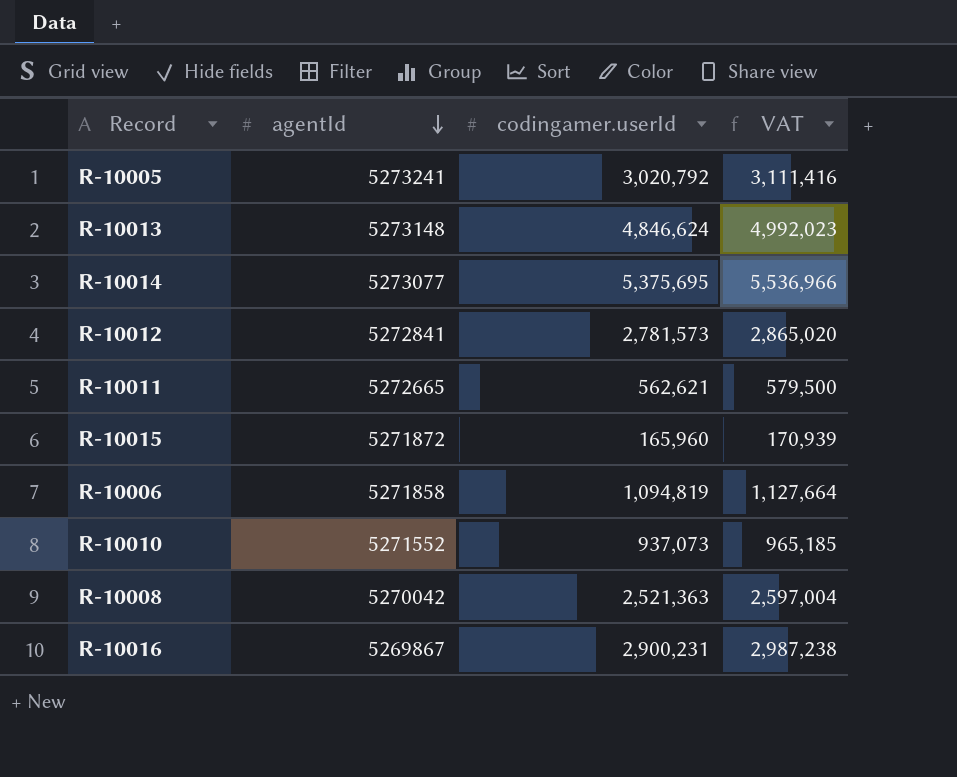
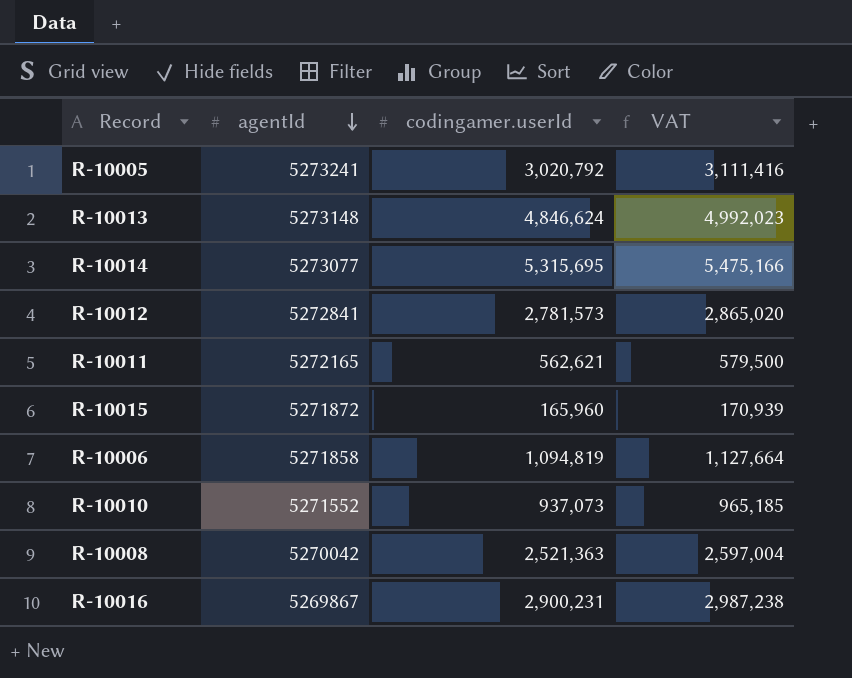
R-10014 | codingamer.userId: 5,375,695 -> 5,315,695
R-10014 | VAT: 5,536,966 -> 5,475,166
R-10011 | agentId: 5272665 -> 5272165

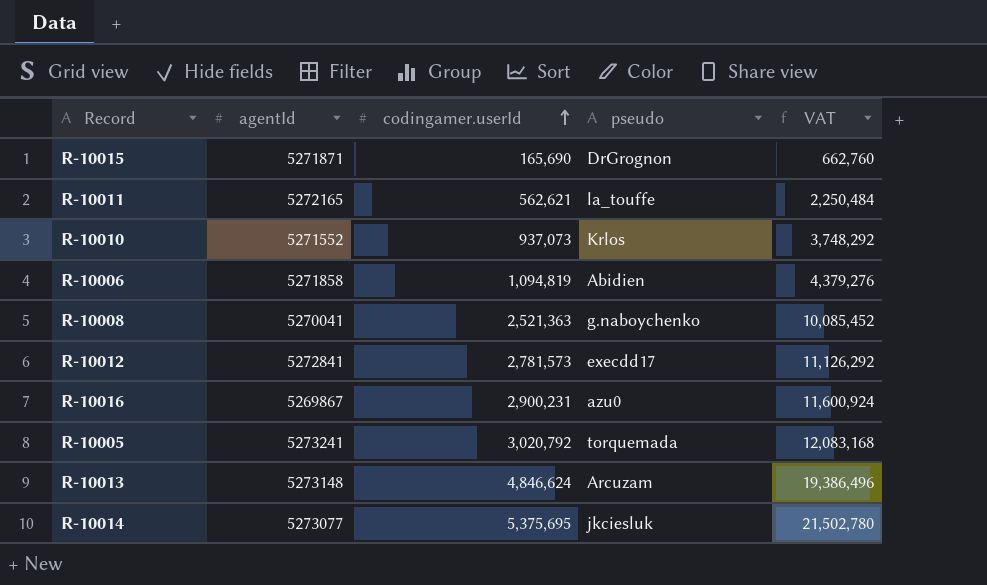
row order: agentId descending -> codingamer.userId ascending
column pseudo | position: none -> 4
column VAT | formula: [codingamer.userId] * 1.03 -> [codingamer.userId] * 4
R-10015 | agentId: 5271872 -> 5271871
R-10015 | codingamer.userId: 165,960 -> 165,690
R-10008 | agentId: 5270042 -> 5270041
R-10014 | codingamer.userId: 5,315,695 -> 5,375,695

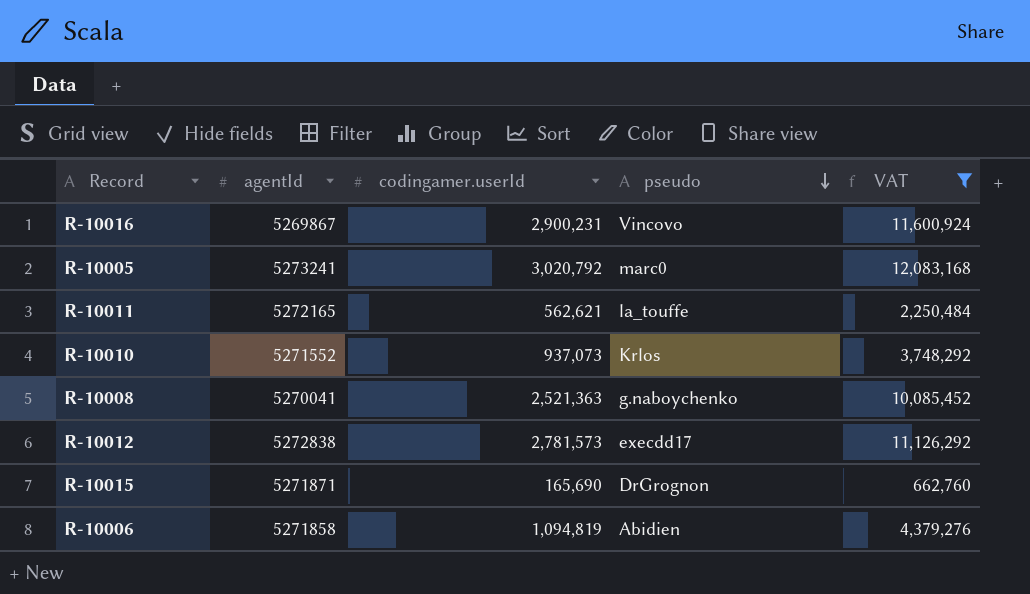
filter: none -> VAT <= 12,083,168
row order: codingamer.userId ascending -> pseudo descending
R-10016 | pseudo: azu0 -> Vincovo
R-10005 | pseudo: torquemada -> marc0
R-10012 | agentId: 5272841 -> 5272838

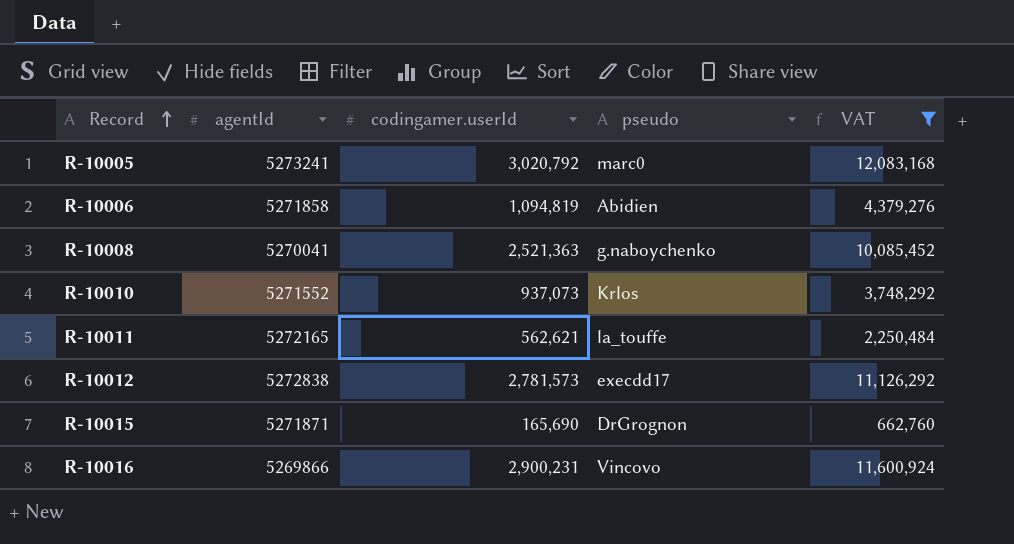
row order: pseudo descending -> Record ascending
R-10016 | agentId: 5269867 -> 5269866

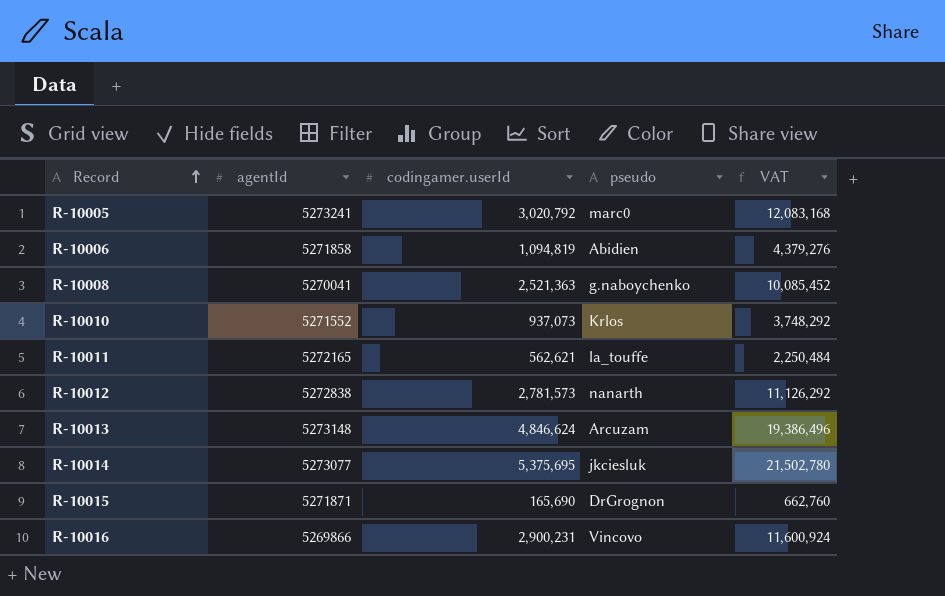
filter: VAT <= 12,083,168 -> none
R-10012 | pseudo: execdd17 -> nanarth

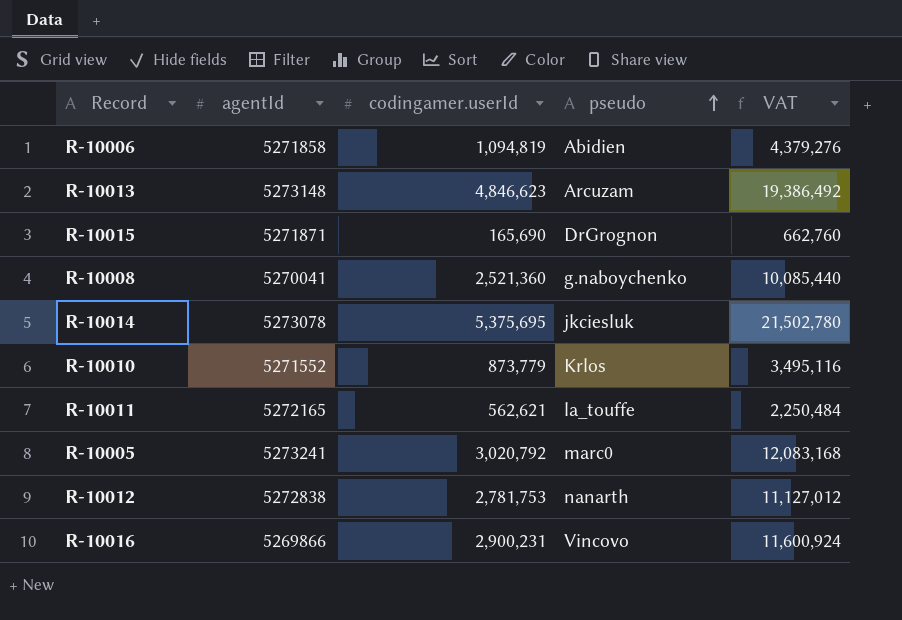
row order: Record ascending -> pseudo ascending
R-10013 | codingamer.userId: 4,846,624 -> 4,846,623
R-10013 | VAT: 19,386,496 -> 19,386,492
R-10008 | codingamer.userId: 2,521,363 -> 2,521,360
R-10008 | VAT: 10,085,452 -> 10,085,440
R-10014 | agentId: 5273077 -> 5273078
R-10010 | codingamer.userId: 937,073 -> 873,779
R-10010 | VAT: 3,748,292 -> 3,495,116
R-10012 | codingamer.userId: 2,781,573 -> 2,781,753
R-10012 | VAT: 11,126,292 -> 11,127,012

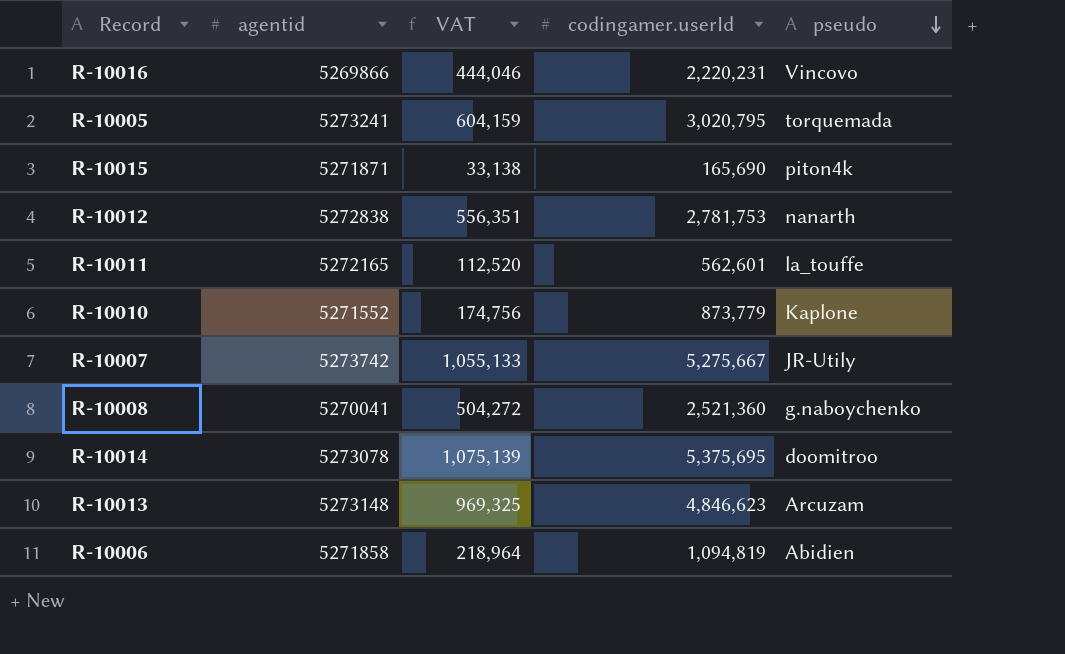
row order: pseudo ascending -> pseudo descending
column name: agentId -> agentid
column VAT | formula: [codingamer.userId] * 4 -> [codingamer.userId] * 0.2
column VAT | position: 5 -> 3
R-10016 | codingamer.userId: 2,900,231 -> 2,220,231
R-10005 | codingamer.userId: 3,020,792 -> 3,020,795
R-10005 | pseudo: marc0 -> torquemada
R-10015 | pseudo: DrGrognon -> piton4k
R-10011 | codingamer.userId: 562,621 -> 562,601
R-10010 | pseudo: Krlos -> Kaplone
row R-10007: none -> 5273742 | 1,055,133 | 5,275,667 | JR-Utily
R-10014 | pseudo: jkciesluk -> doomitroo

